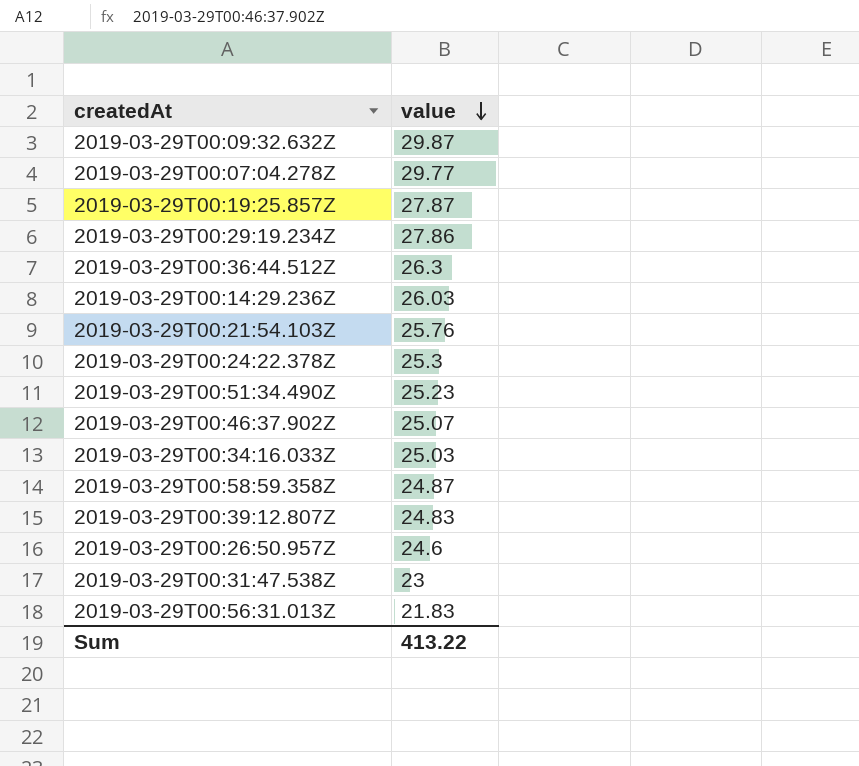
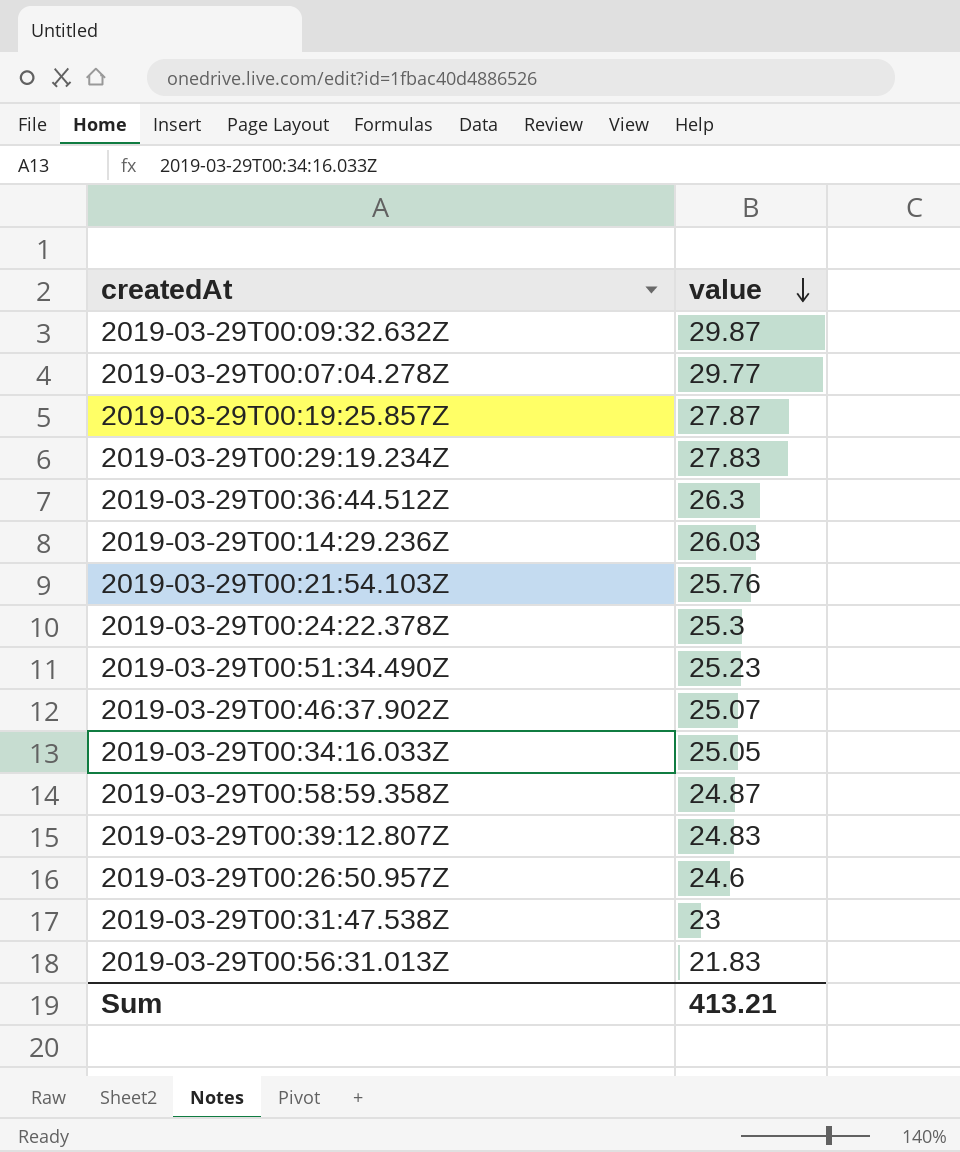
2019-03-29T00:29:19.234Z | value: 27.86 -> 27.83
2019-03-29T00:34:16.033Z | value: 25.03 -> 25.05
Sum | value: 413.22 -> 413.21

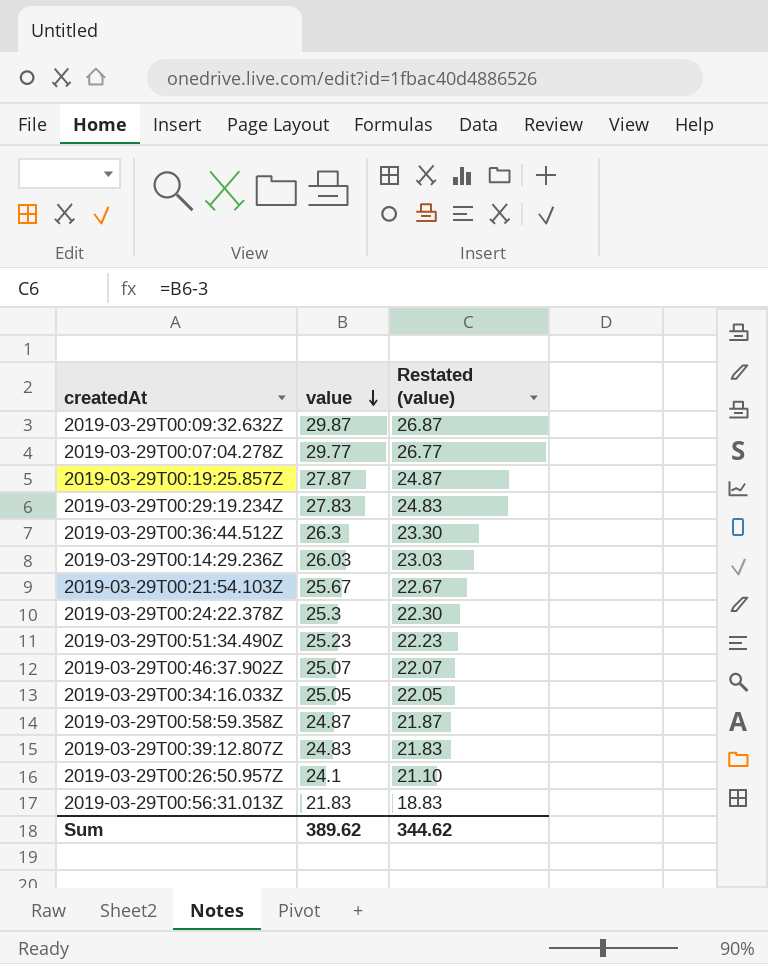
column Restated (value) | formula: none -> [value] - 3
row 2019-03-29T00:31:47.538Z: 23 -> none
2019-03-29T00:21:54.103Z | value: 25.76 -> 25.67
2019-03-29T00:26:50.957Z | value: 24.6 -> 24.1
Sum | value: 413.21 -> 389.62

